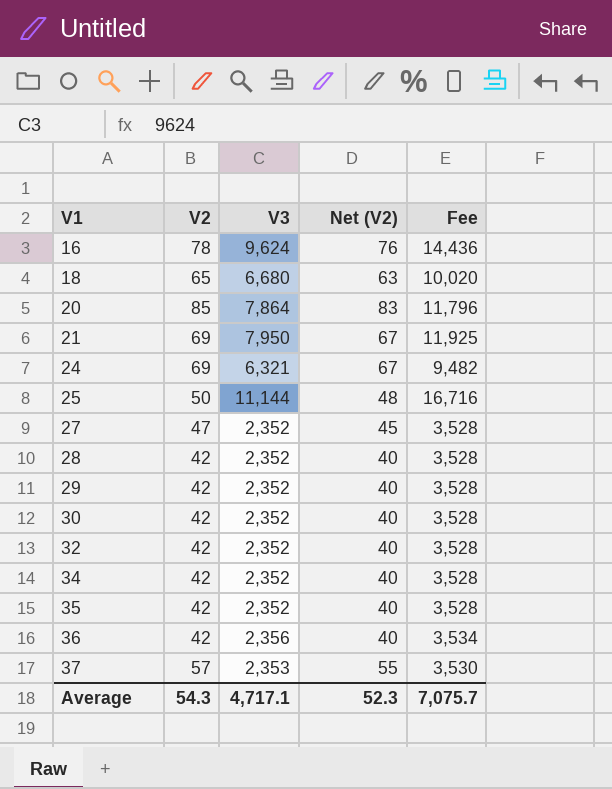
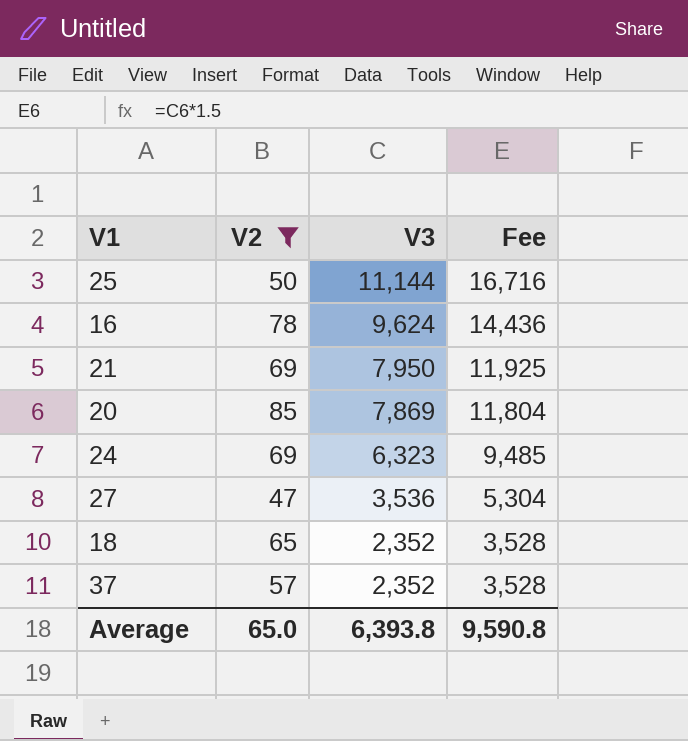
filter: none -> V2 != 42
row order: V1 ascending -> V3 descending
column Net (V2) | formula: [V2] - 2 -> none
20 | V3: 7,864 -> 7,869
20 | Fee: 11,796 -> 11,804
24 | V3: 6,321 -> 6,323
24 | Fee: 9,482 -> 9,485
27 | V3: 2,352 -> 3,536
27 | Fee: 3,528 -> 5,304
18 | V3: 6,680 -> 2,352
18 | Fee: 10,020 -> 3,528
37 | V3: 2,353 -> 2,352
37 | Fee: 3,530 -> 3,528
Average | V2: 54.3 -> 65.0
Average | V3: 4,717.1 -> 6,393.8
Average | Fee: 7,075.7 -> 9,590.8

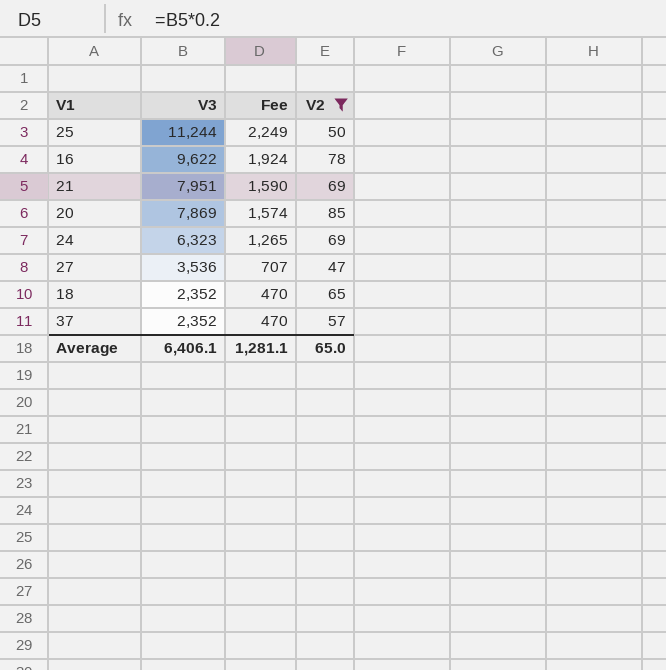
column Fee | formula: [V3] * 1.5 -> [V3] * 0.2
column V2 | position: 2 -> 4
25 | V3: 11,144 -> 11,244
16 | V3: 9,624 -> 9,622
21 | V3: 7,950 -> 7,951
Average | V3: 6,393.8 -> 6,406.1
Average | Fee: 9,590.8 -> 1,281.1

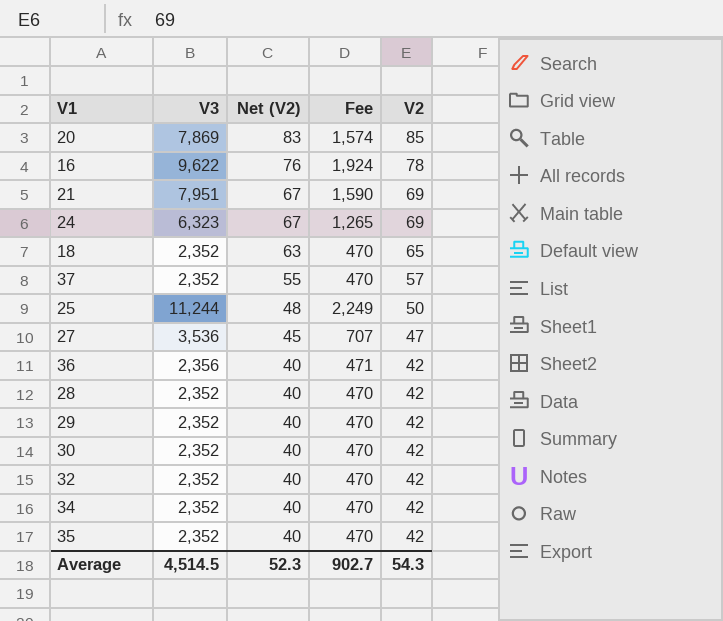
filter: V2 != 42 -> none
row order: V3 descending -> Net (V2) descending
column Net (V2) | formula: none -> [V2] - 2
Average | V3: 6,406.1 -> 4,514.5
Average | Fee: 1,281.1 -> 902.7
Average | V2: 65.0 -> 54.3

